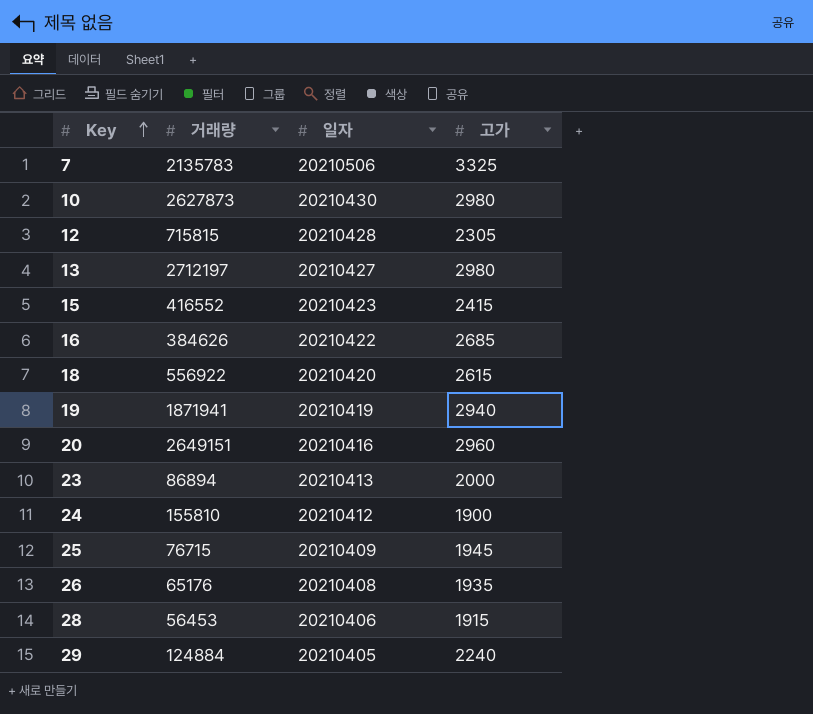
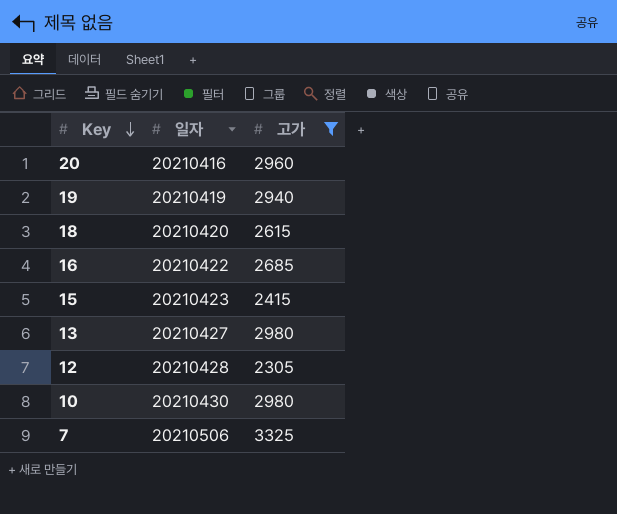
filter: none -> 고가 >= 2305
row order: Key ascending -> Key descending
column 거래량 | position: 2 -> none

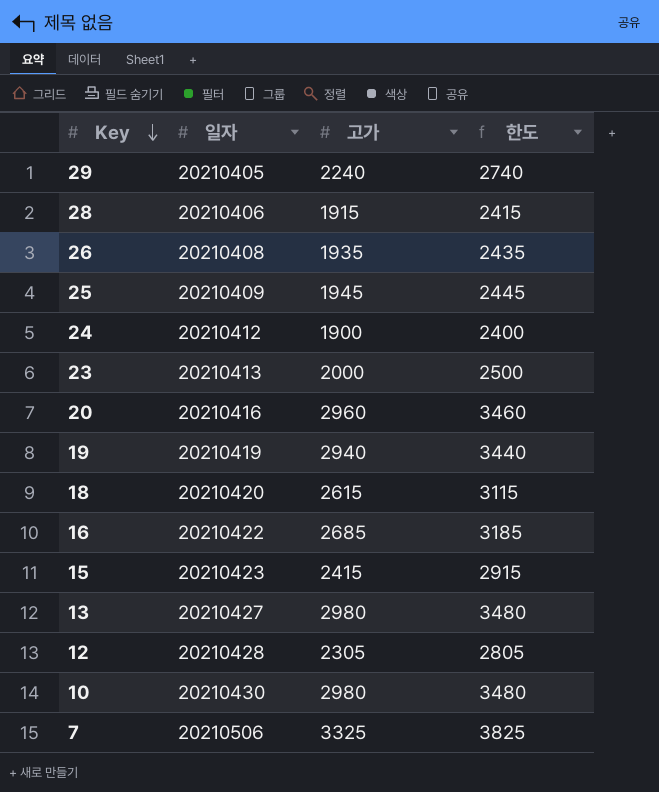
filter: 고가 >= 2305 -> none
column 한도 | formula: none -> [고가] + 500

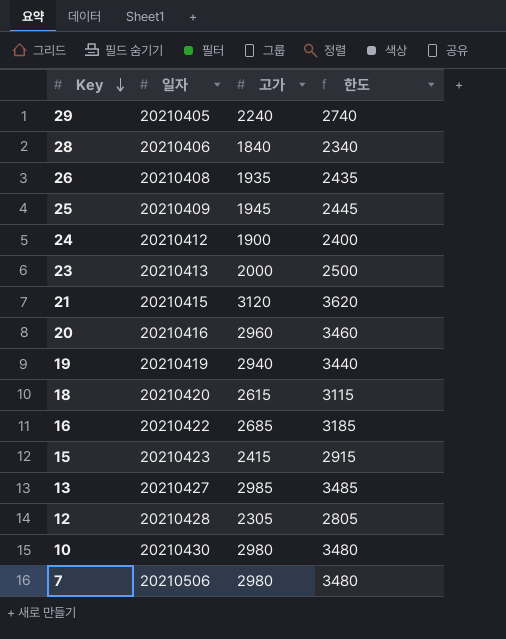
28 | 고가: 1915 -> 1840
28 | 한도: 2415 -> 2340
row 21: none -> 20210415 | 3120 | 3620
13 | 고가: 2980 -> 2985
13 | 한도: 3480 -> 3485
7 | 고가: 3325 -> 2980
7 | 한도: 3825 -> 3480

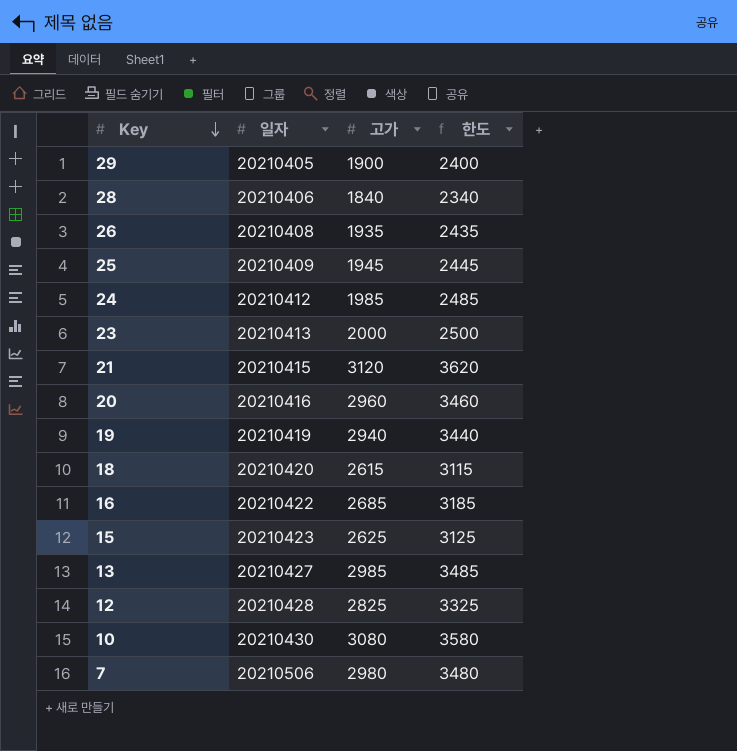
29 | 고가: 2240 -> 1900
29 | 한도: 2740 -> 2400
24 | 고가: 1900 -> 1985
24 | 한도: 2400 -> 2485
15 | 고가: 2415 -> 2625
15 | 한도: 2915 -> 3125
12 | 고가: 2305 -> 2825
12 | 한도: 2805 -> 3325
10 | 고가: 2980 -> 3080
10 | 한도: 3480 -> 3580

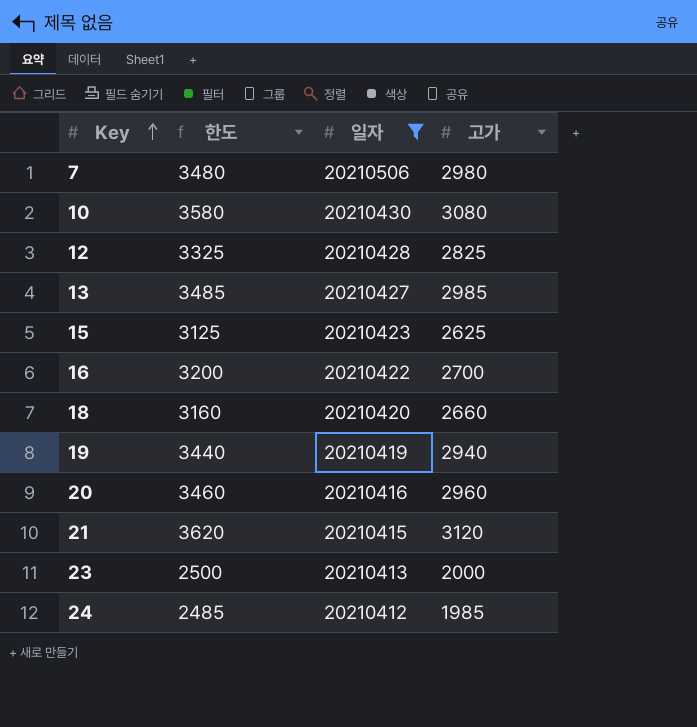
filter: none -> 일자 >= 20210412
row order: Key descending -> Key ascending
column 한도 | position: 4 -> 2
16 | 한도: 3185 -> 3200
16 | 고가: 2685 -> 2700
18 | 한도: 3115 -> 3160
18 | 고가: 2615 -> 2660

